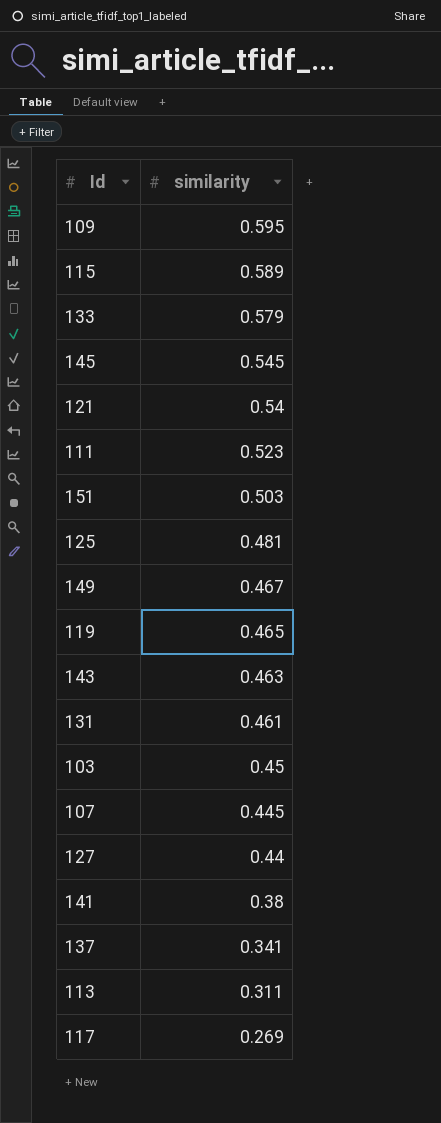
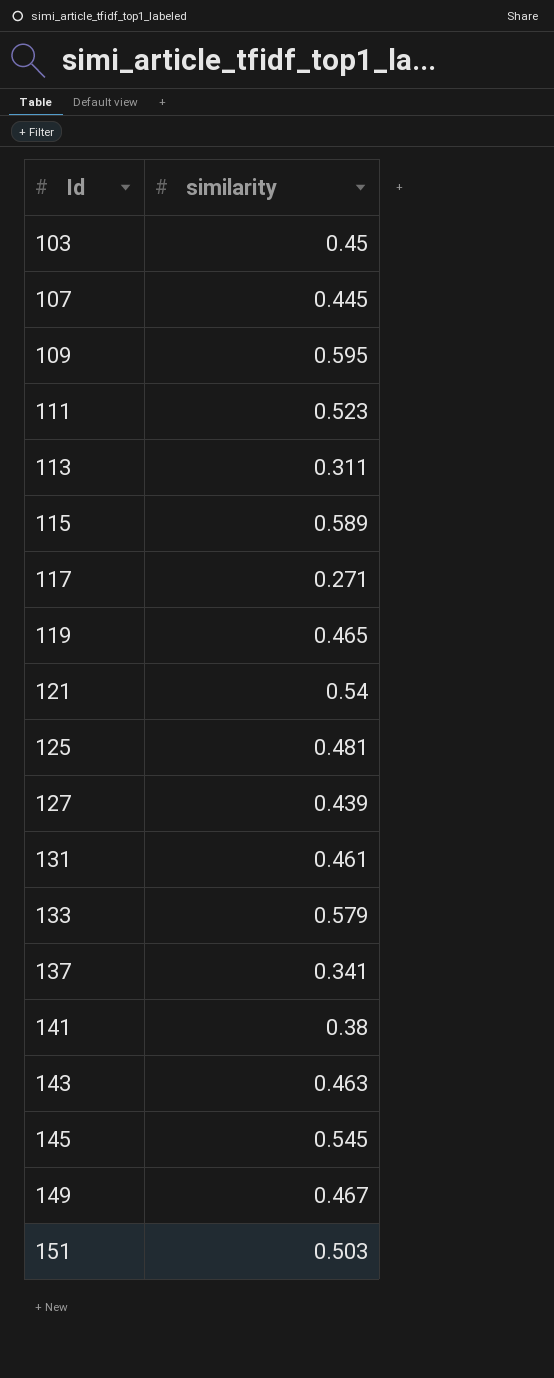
row order: similarity descending -> Id ascending
117 | similarity: 0.269 -> 0.271
127 | similarity: 0.44 -> 0.439

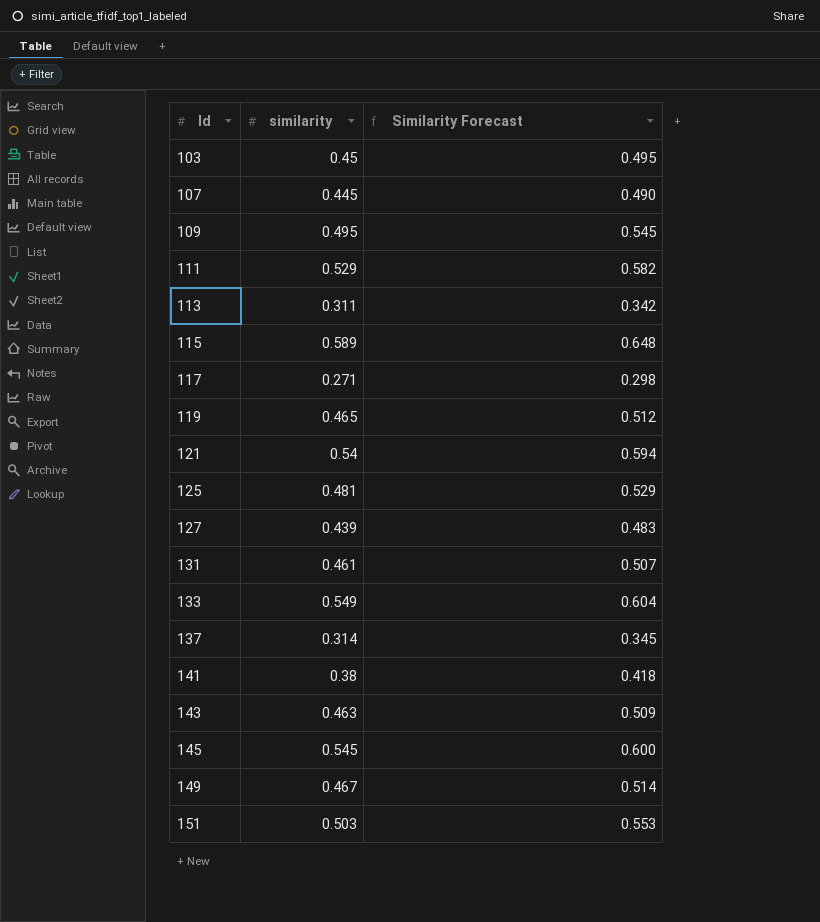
column Similarity Forecast | formula: none -> [similarity] * 1.1
109 | similarity: 0.595 -> 0.495
111 | similarity: 0.523 -> 0.529
133 | similarity: 0.579 -> 0.549
137 | similarity: 0.341 -> 0.314

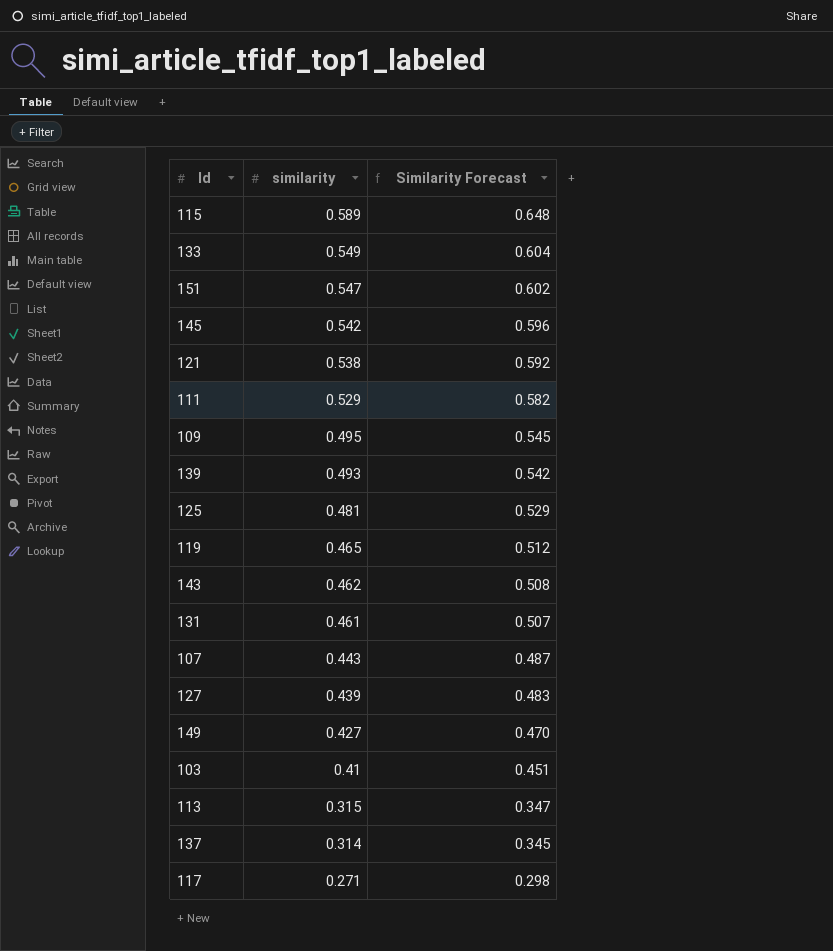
row order: Id ascending -> similarity descending
row 141: 0.38 | 0.418 -> none
151 | similarity: 0.503 -> 0.547
151 | Similarity Forecast: 0.553 -> 0.602
145 | similarity: 0.545 -> 0.542
145 | Similarity Forecast: 0.600 -> 0.596
121 | similarity: 0.54 -> 0.538
121 | Similarity Forecast: 0.594 -> 0.592
row 139: none -> 0.493 | 0.542
143 | similarity: 0.463 -> 0.462
143 | Similarity Forecast: 0.509 -> 0.508
107 | similarity: 0.445 -> 0.443
107 | Similarity Forecast: 0.490 -> 0.487
149 | similarity: 0.467 -> 0.427
149 | Similarity Forecast: 0.514 -> 0.470
103 | similarity: 0.45 -> 0.41
103 | Similarity Forecast: 0.495 -> 0.451
113 | similarity: 0.311 -> 0.315
113 | Similarity Forecast: 0.342 -> 0.347

